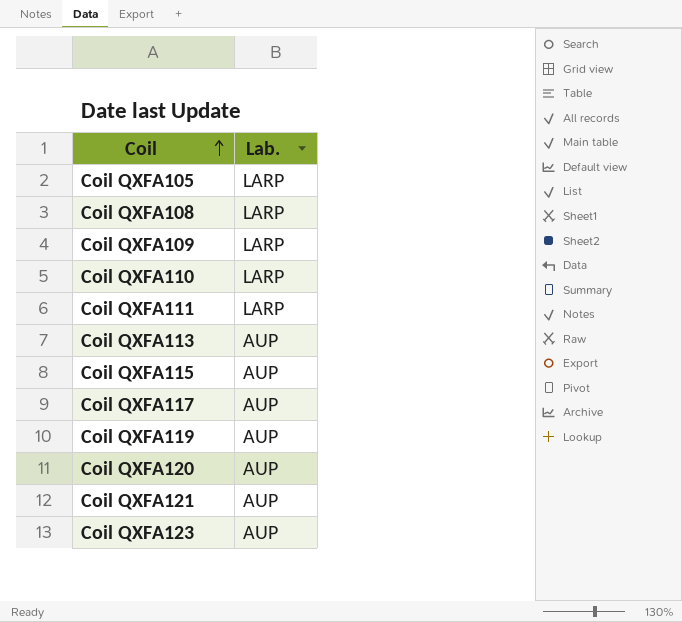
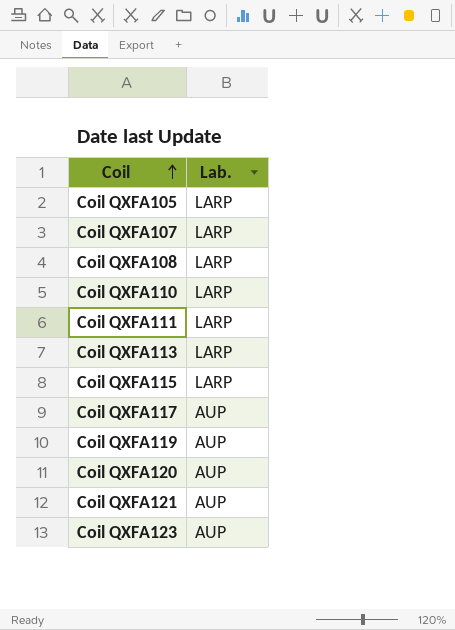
row Coil QXFA109: LARP -> none
row Coil QXFA107: none -> LARP
Coil QXFA113 | Lab.: AUP -> LARP
Coil QXFA115 | Lab.: AUP -> LARP

